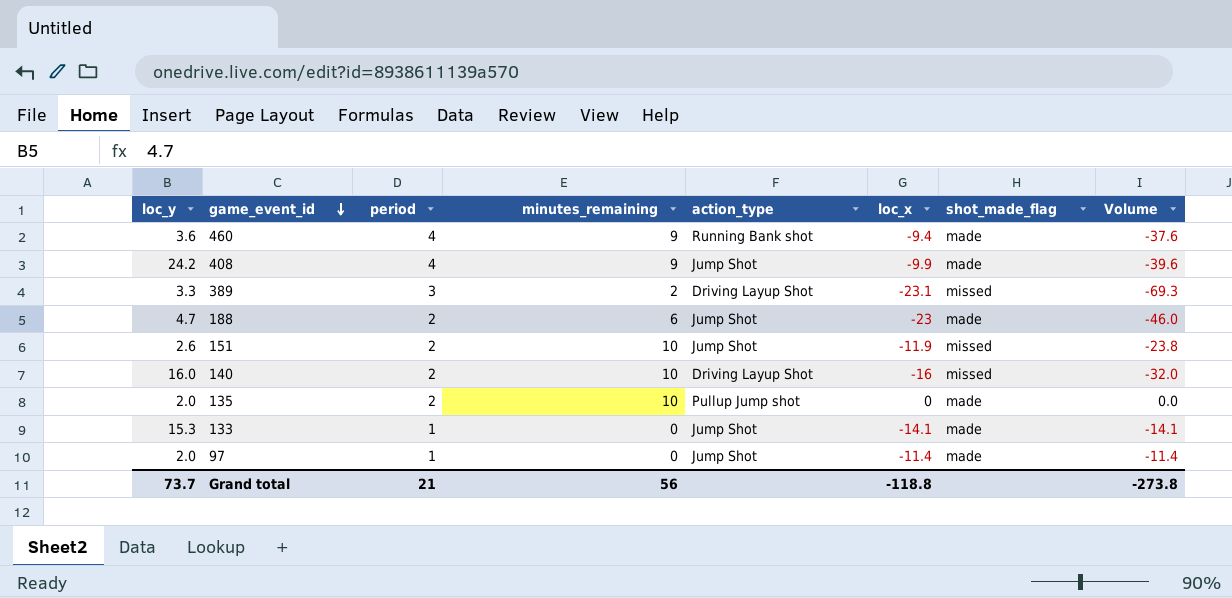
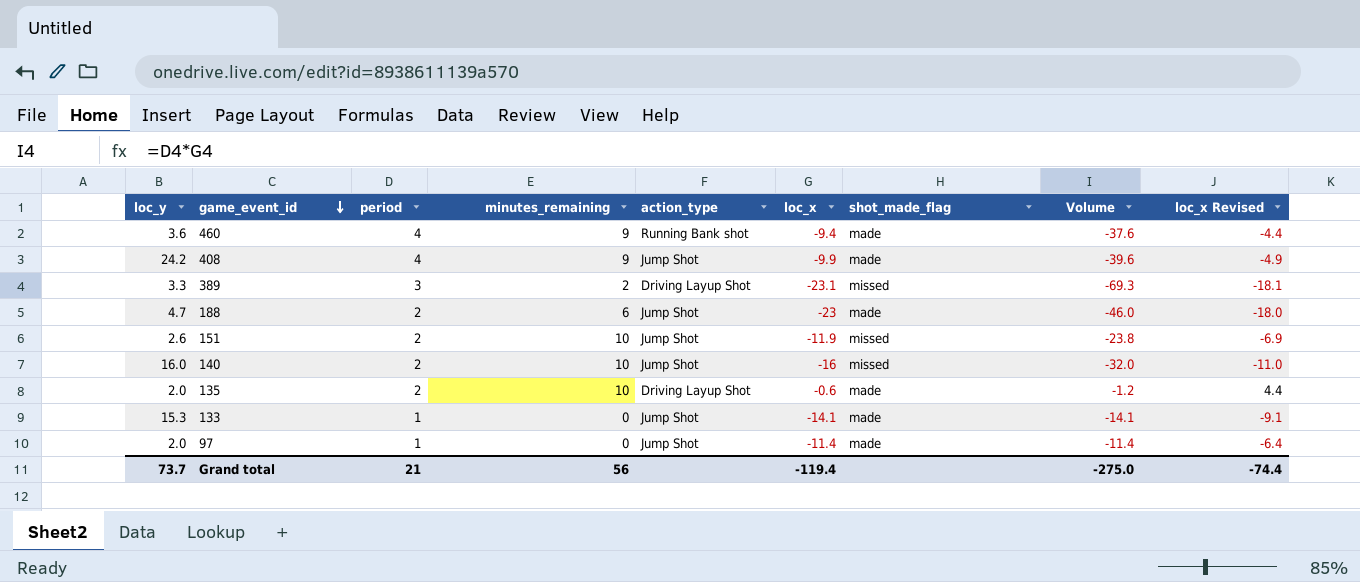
column loc_x Revised | formula: none -> [loc_x] + 5
140 | action_type: Driving Layup Shot -> Jump Shot
135 | action_type: Pullup Jump shot -> Driving Layup Shot
135 | loc_x: 0 -> -0.6
135 | Volume: 0.0 -> -1.2
Grand total | loc_x: -118.8 -> -119.4
Grand total | Volume: -273.8 -> -275.0

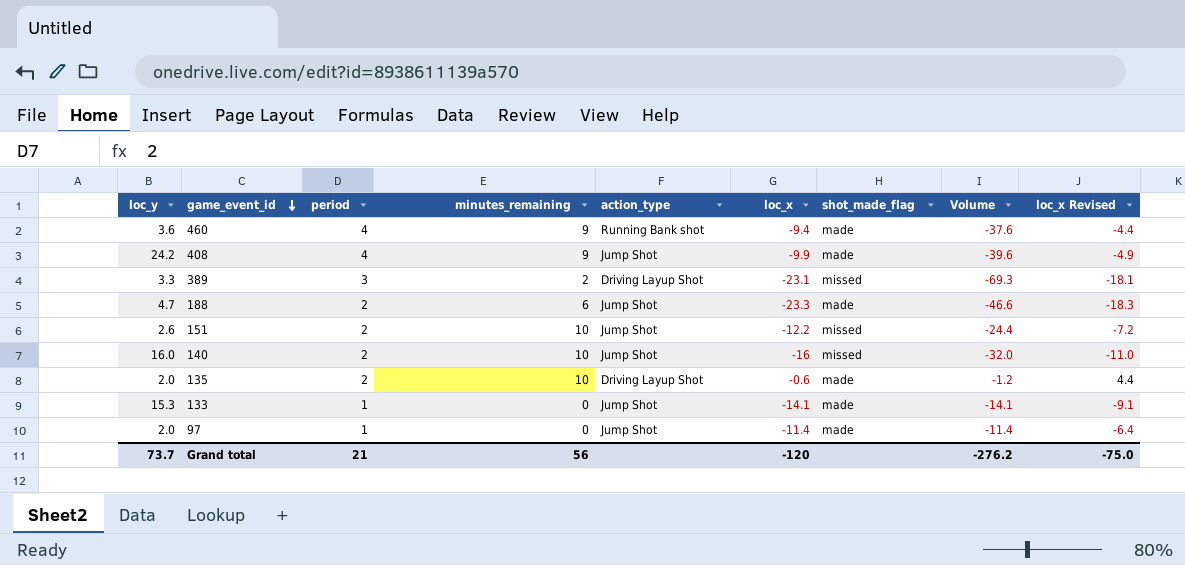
188 | loc_x: -23 -> -23.3
188 | Volume: -46.0 -> -46.6
188 | loc_x Revised: -18.0 -> -18.3
151 | loc_x: -11.9 -> -12.2
151 | Volume: -23.8 -> -24.4
151 | loc_x Revised: -6.9 -> -7.2
Grand total | loc_x: -119.4 -> -120
Grand total | Volume: -275.0 -> -276.2
Grand total | loc_x Revised: -74.4 -> -75.0

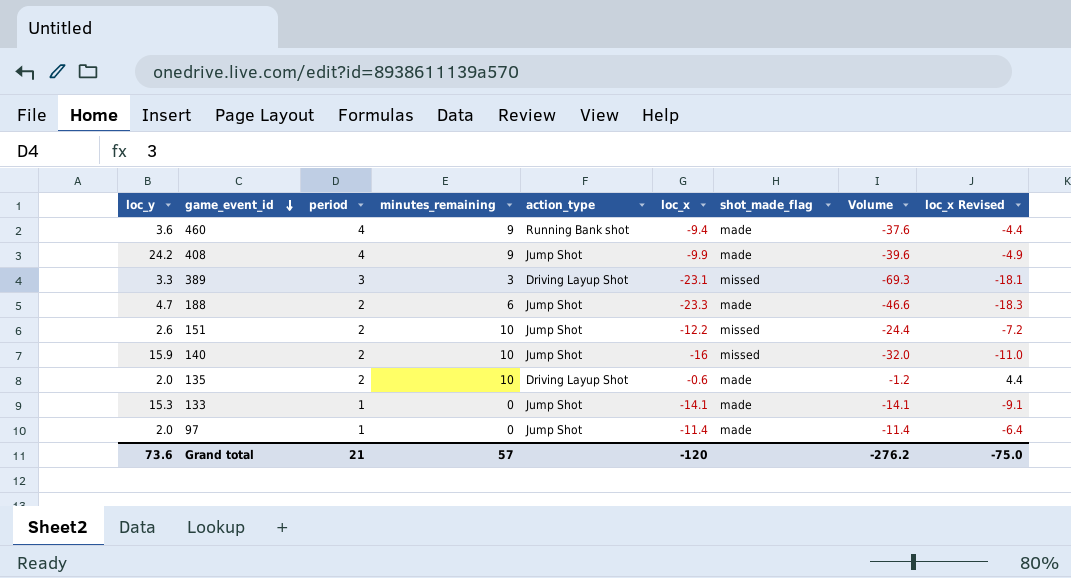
389 | minutes_remaining: 2 -> 3
140 | loc_y: 16.0 -> 15.9
Grand total | loc_y: 73.7 -> 73.6
Grand total | minutes_remaining: 56 -> 57

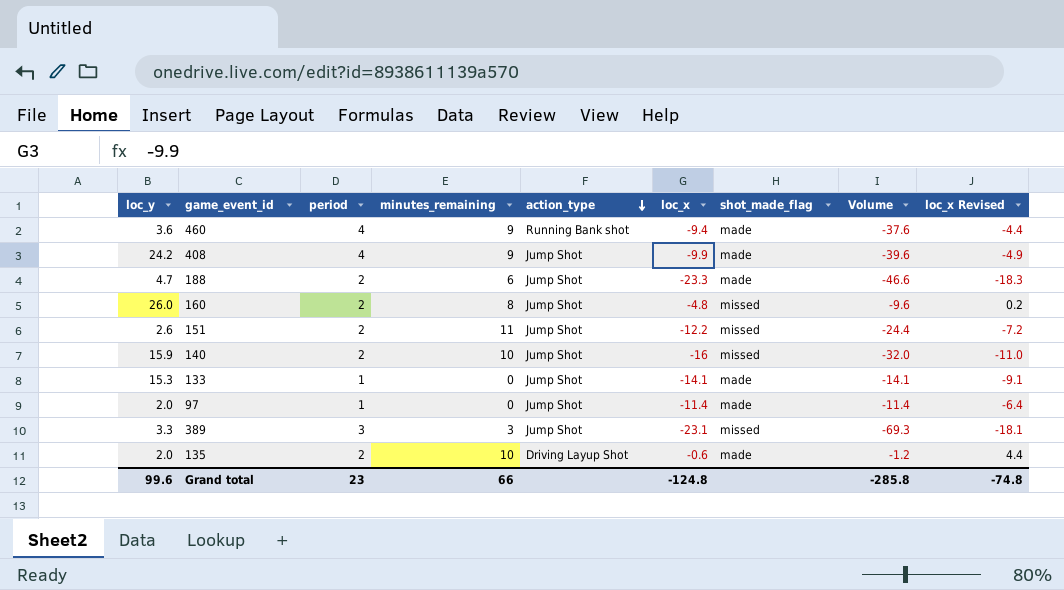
row order: game_event_id descending -> action_type descending
row 160: none -> 26.0 | 2 | 8 | Jump Shot | -4.8 | missed | -9.6 | 0.2
151 | minutes_remaining: 10 -> 11
389 | action_type: Driving Layup Shot -> Jump Shot
Grand total | loc_y: 73.6 -> 99.6
Grand total | period: 21 -> 23
Grand total | minutes_remaining: 57 -> 66
Grand total | loc_x: -120 -> -124.8
Grand total | Volume: -276.2 -> -285.8
Grand total | loc_x Revised: -75.0 -> -74.8

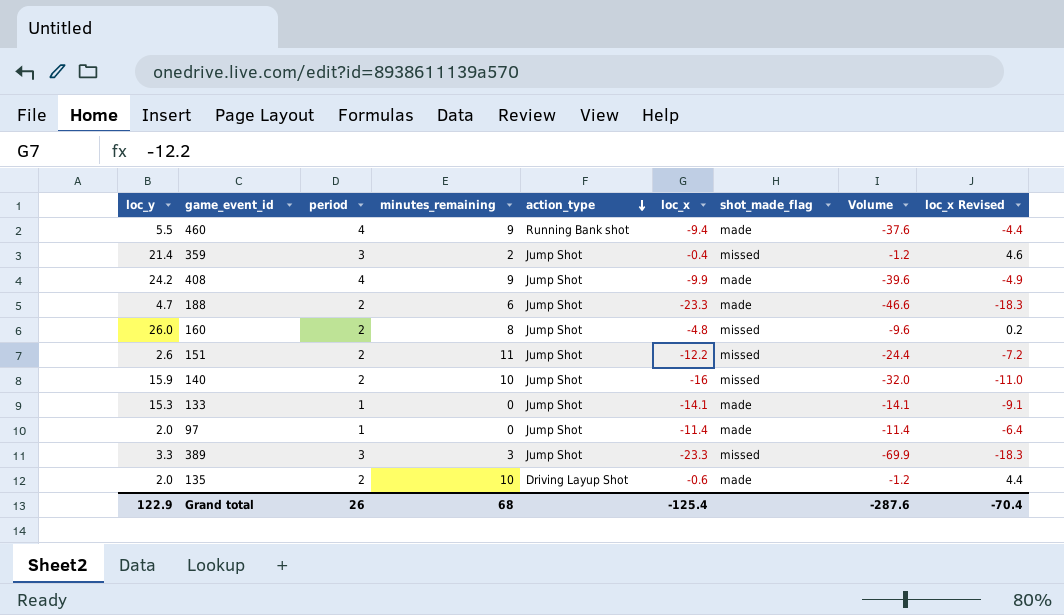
460 | loc_y: 3.6 -> 5.5
row 359: none -> 21.4 | 3 | 2 | Jump Shot | -0.4 | missed | -1.2 | 4.6
389 | loc_x: -23.1 -> -23.3
389 | Volume: -69.3 -> -69.9
389 | loc_x Revised: -18.1 -> -18.3
Grand total | loc_y: 99.6 -> 122.9
Grand total | period: 23 -> 26
Grand total | minutes_remaining: 66 -> 68
Grand total | loc_x: -124.8 -> -125.4
Grand total | Volume: -285.8 -> -287.6
Grand total | loc_x Revised: -74.8 -> -70.4

